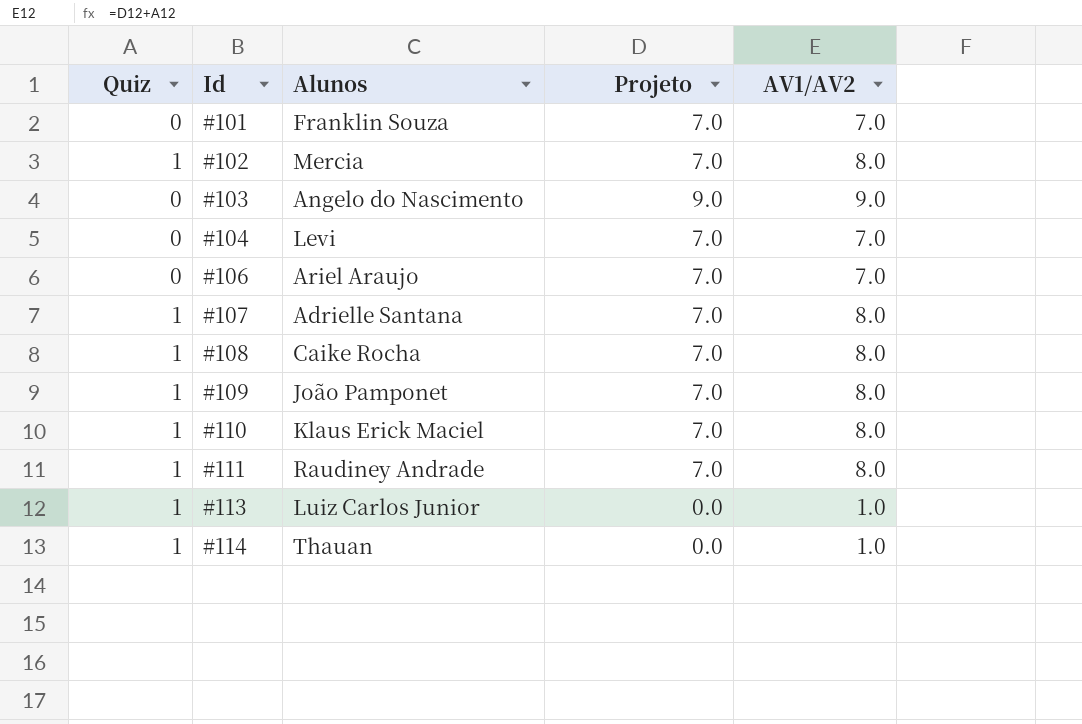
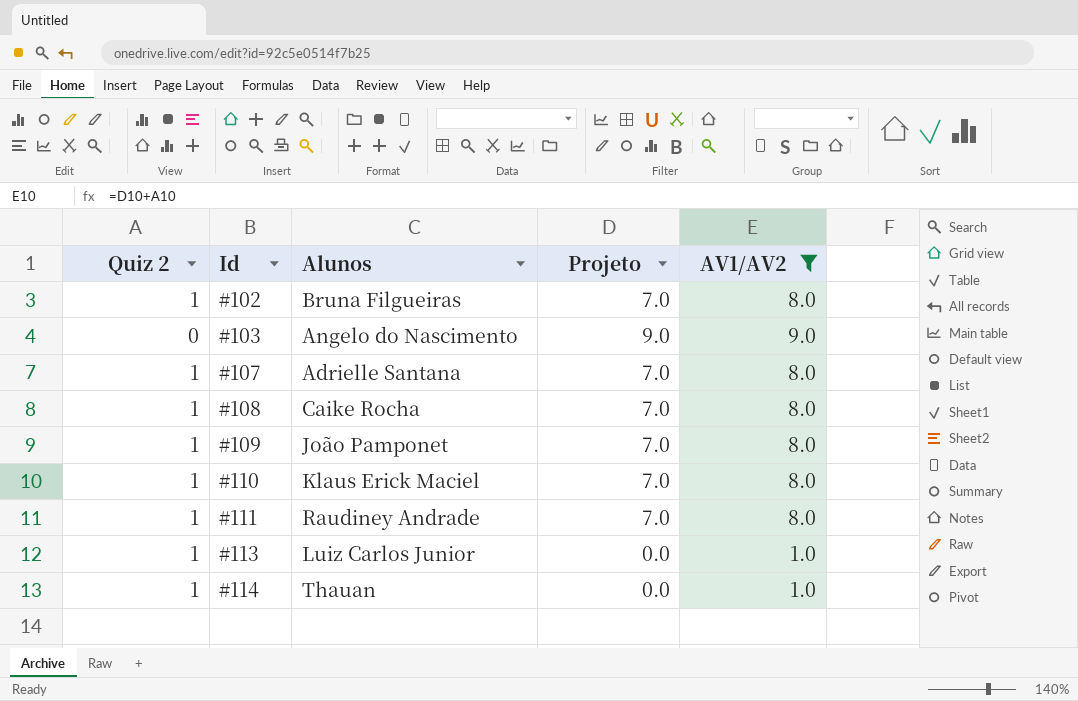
filter: none -> AV1/AV2 != 7.0
column name: Quiz -> Quiz 2
#102 | Alunos: Mercia -> Bruna Filgueiras

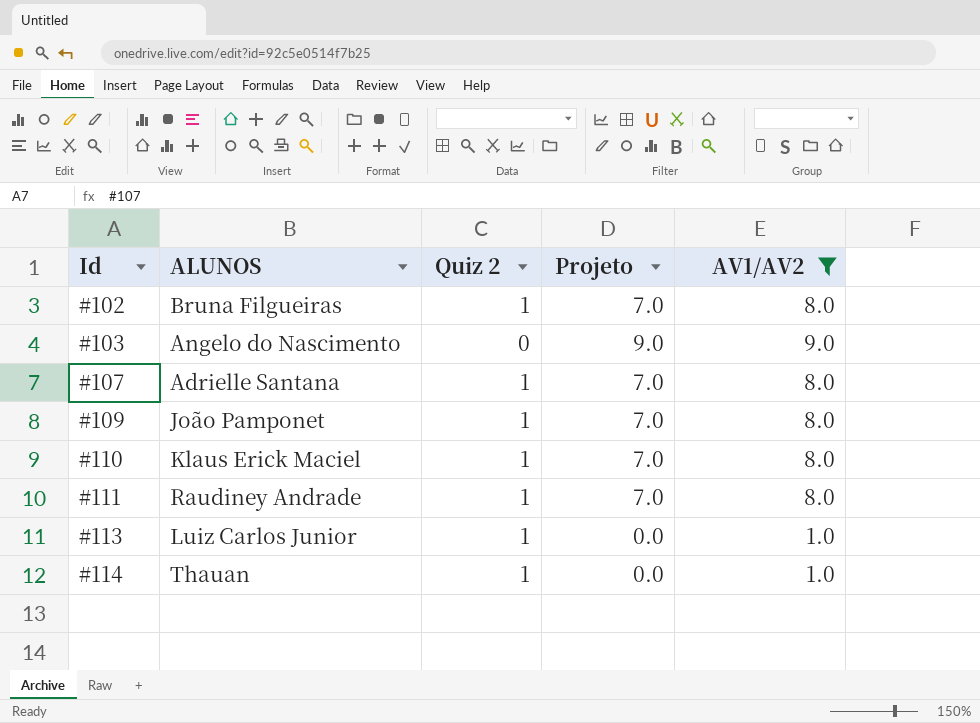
column name: Alunos -> ALUNOS
column Quiz 2 | position: 1 -> 3
row #108: 1 | Caike Rocha | 7.0 | 8.0 -> none

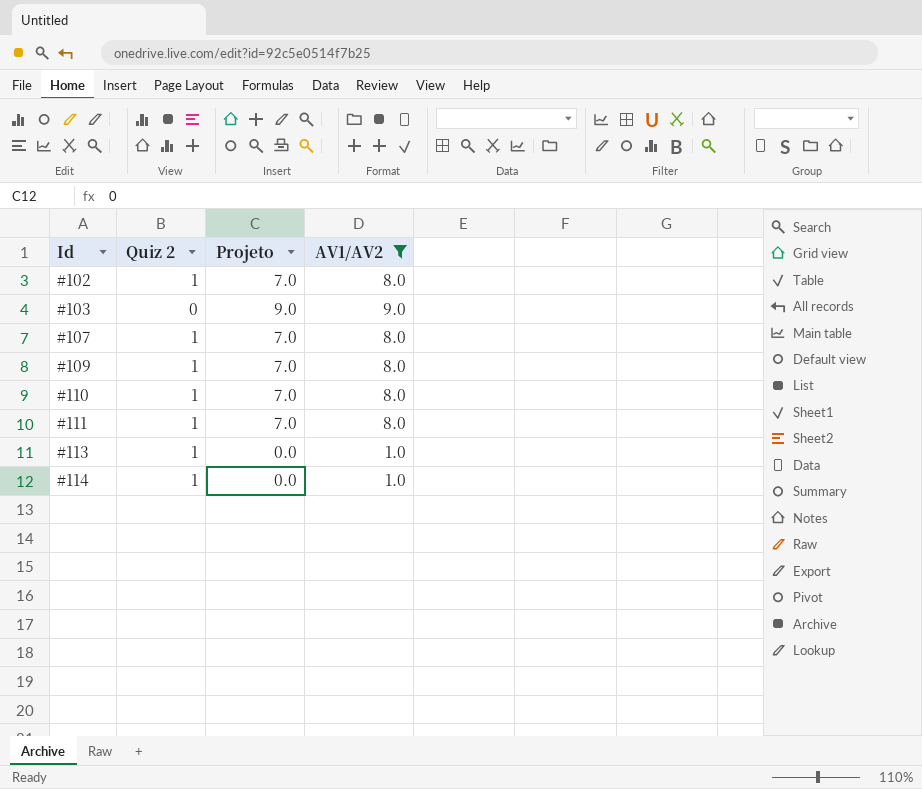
column ALUNOS | position: 2 -> none

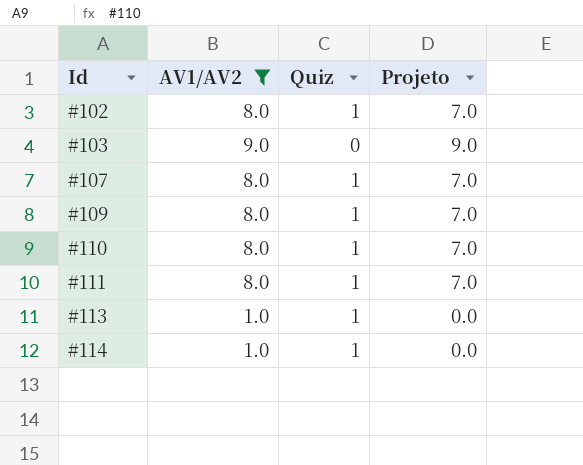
column AV1/AV2 | position: 4 -> 2
column name: Quiz 2 -> Quiz

